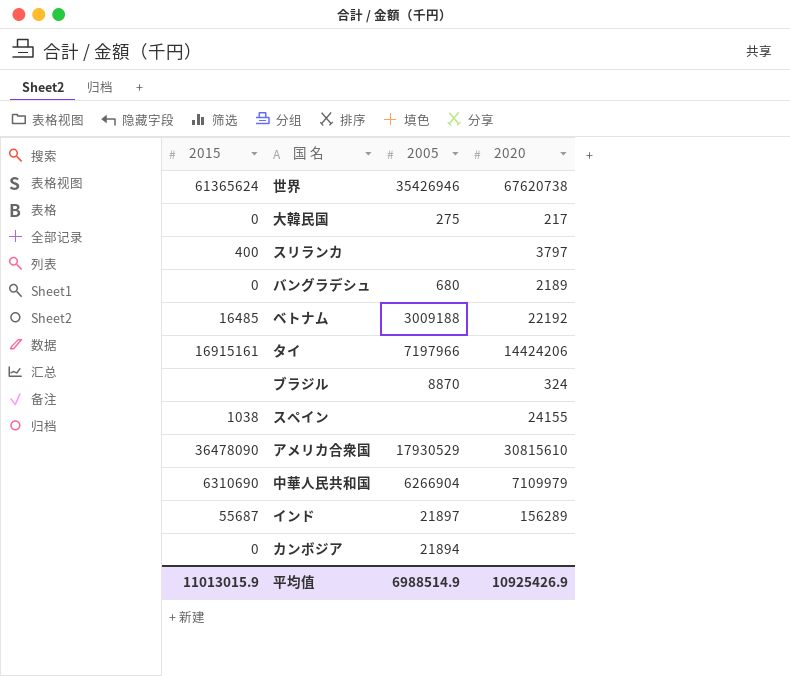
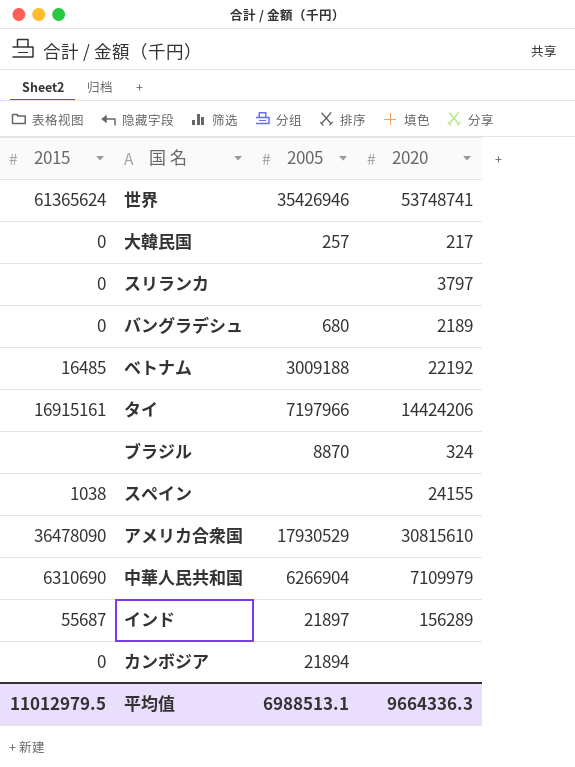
世界 | 2020: 67620738 -> 53748741
大韓民国 | 2005: 275 -> 257
スリランカ | 2015: 400 -> 0
平均值 | 2015: 11013015.9 -> 11012979.5
平均值 | 2005: 6988514.9 -> 6988513.1
平均值 | 2020: 10925426.9 -> 9664336.3

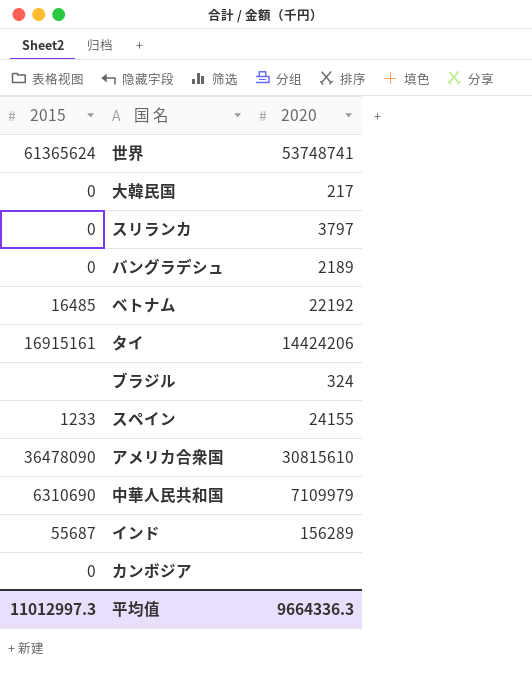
column 2005 | position: 3 -> none
スペイン | 2015: 1038 -> 1233
平均值 | 2015: 11012979.5 -> 11012997.3

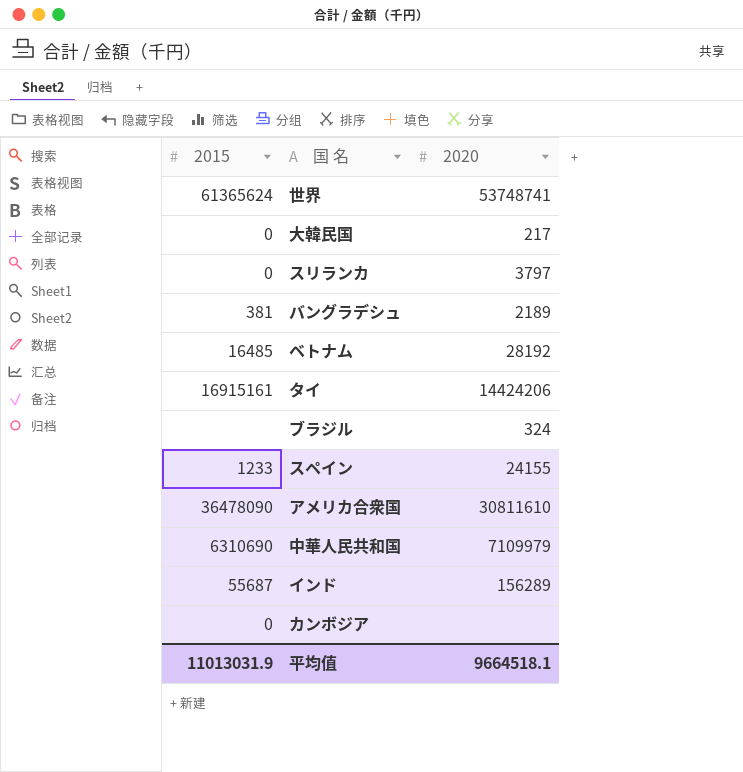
バングラデシュ | 2015: 0 -> 381
ベトナム | 2020: 22192 -> 28192
アメリカ合衆国 | 2020: 30815610 -> 30811610
平均值 | 2015: 11012997.3 -> 11013031.9
平均值 | 2020: 9664336.3 -> 9664518.1

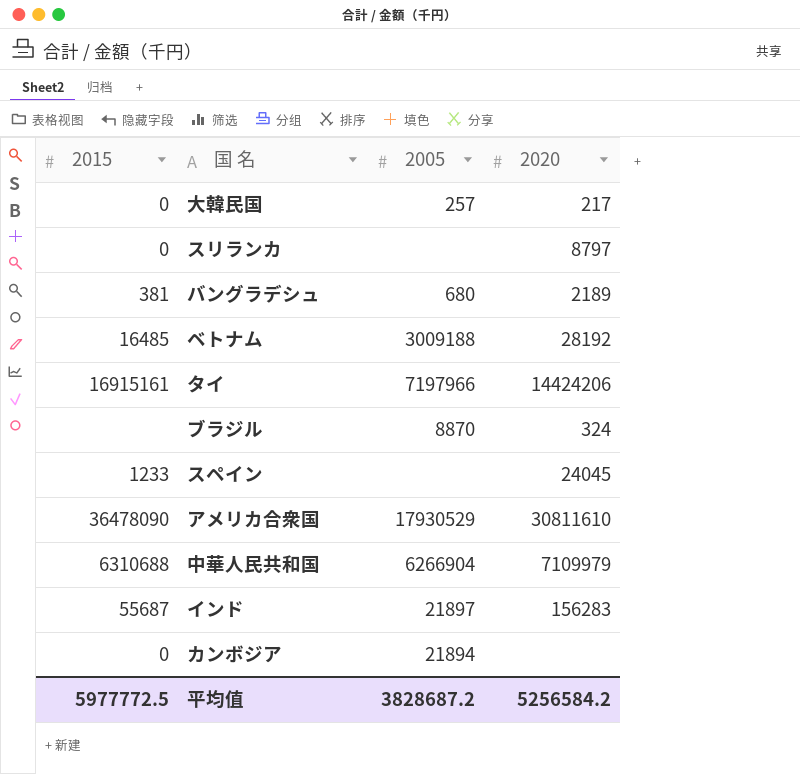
column 2005 | position: none -> 3
row 世界: 61365624 | 53748741 -> none
スリランカ | 2020: 3797 -> 8797
スペイン | 2020: 24155 -> 24045
中華人民共和国 | 2015: 6310690 -> 6310688
インド | 2020: 156289 -> 156283
平均值 | 2015: 11013031.9 -> 5977772.5
平均值 | 2020: 9664518.1 -> 5256584.2

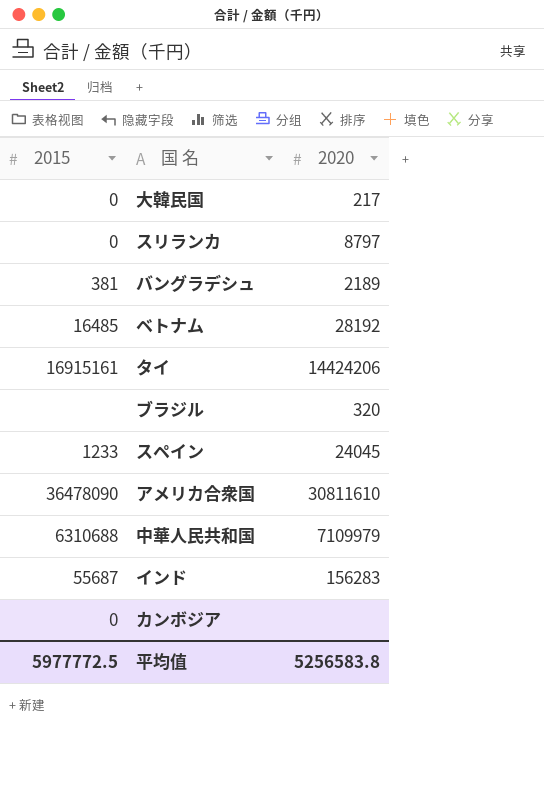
column 2005 | position: 3 -> none
ブラジル | 2020: 324 -> 320
平均值 | 2020: 5256584.2 -> 5256583.8

